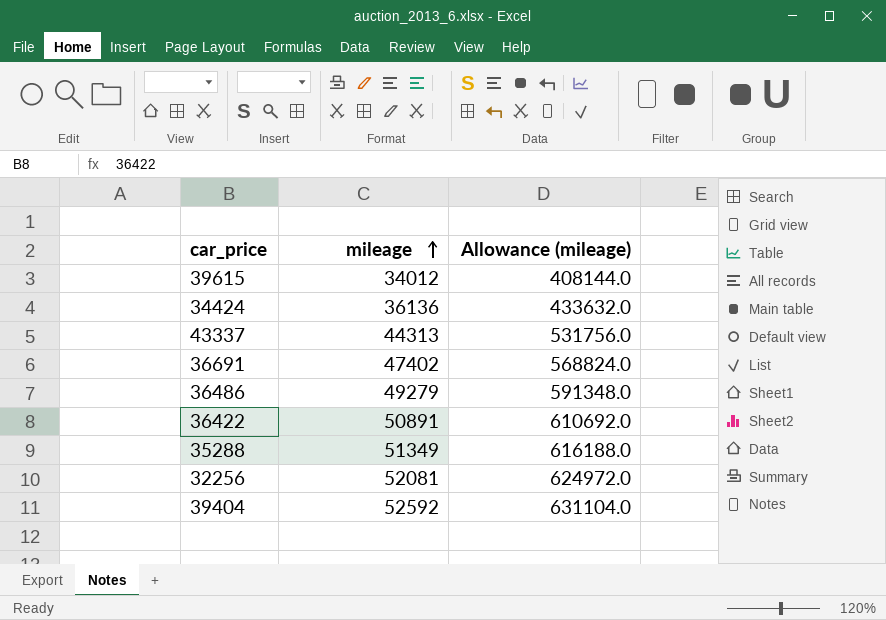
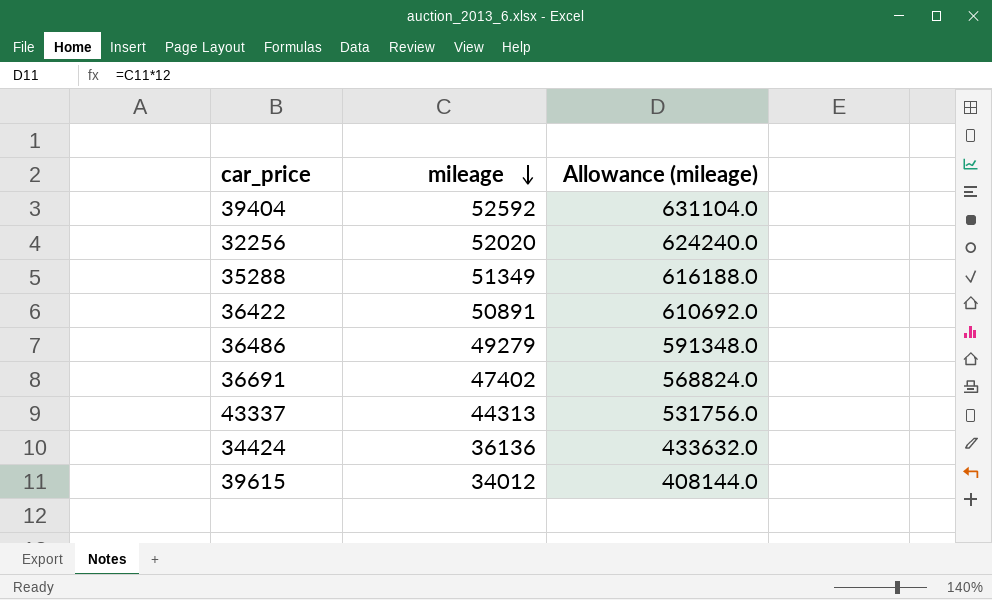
row order: mileage ascending -> mileage descending
32256 | mileage: 52081 -> 52020
32256 | Allowance (mileage): 624972.0 -> 624240.0

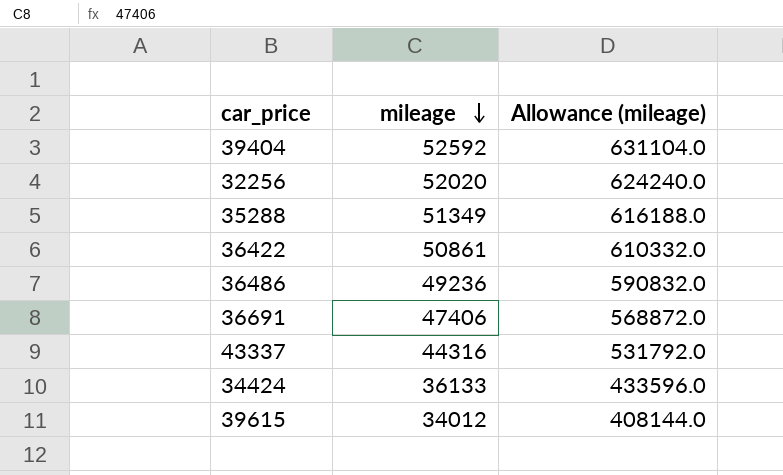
36422 | mileage: 50891 -> 50861
36422 | Allowance (mileage): 610692.0 -> 610332.0
36486 | mileage: 49279 -> 49236
36486 | Allowance (mileage): 591348.0 -> 590832.0
36691 | mileage: 47402 -> 47406
36691 | Allowance (mileage): 568824.0 -> 568872.0
43337 | mileage: 44313 -> 44316
43337 | Allowance (mileage): 531756.0 -> 531792.0
34424 | mileage: 36136 -> 36133
34424 | Allowance (mileage): 433632.0 -> 433596.0

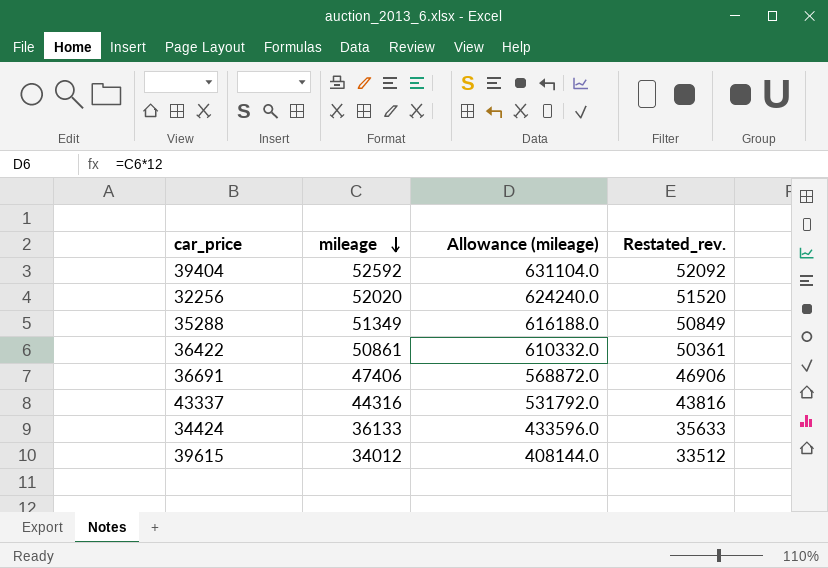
column Restated_rev. | formula: none -> [mileage] - 500
row 36486: 49236 | 590832.0 -> none

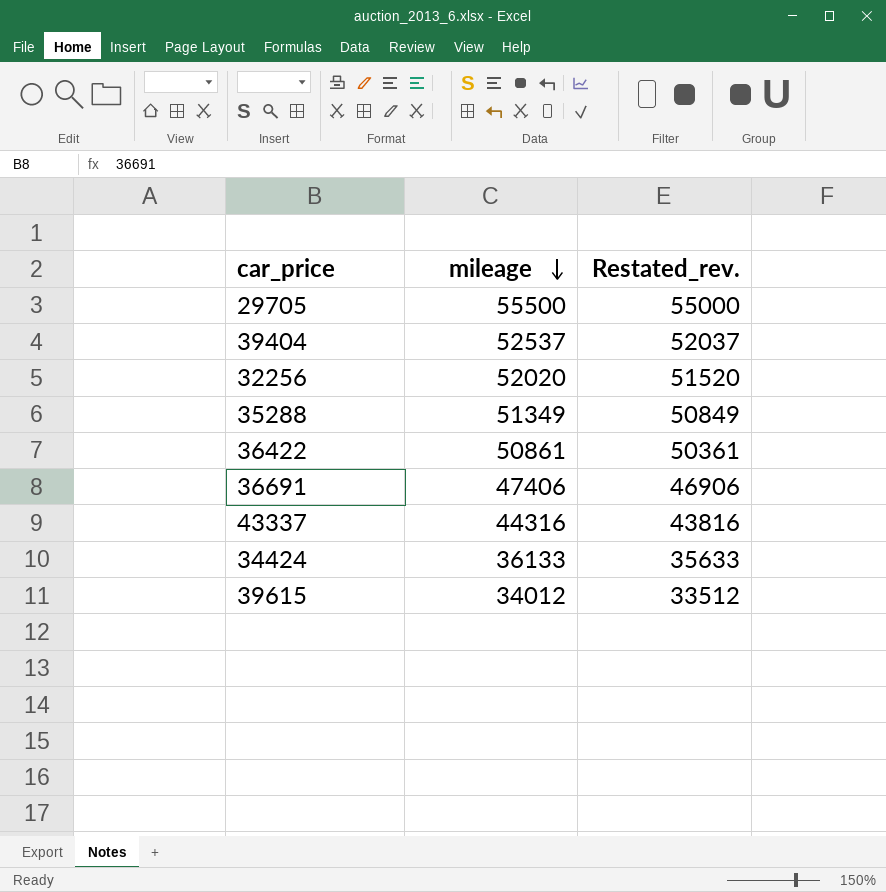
column Allowance (mileage) | formula: [mileage] * 12 -> none
row 29705: none -> 55500 | 55000
39404 | mileage: 52592 -> 52537
39404 | Restated_rev.: 52092 -> 52037

